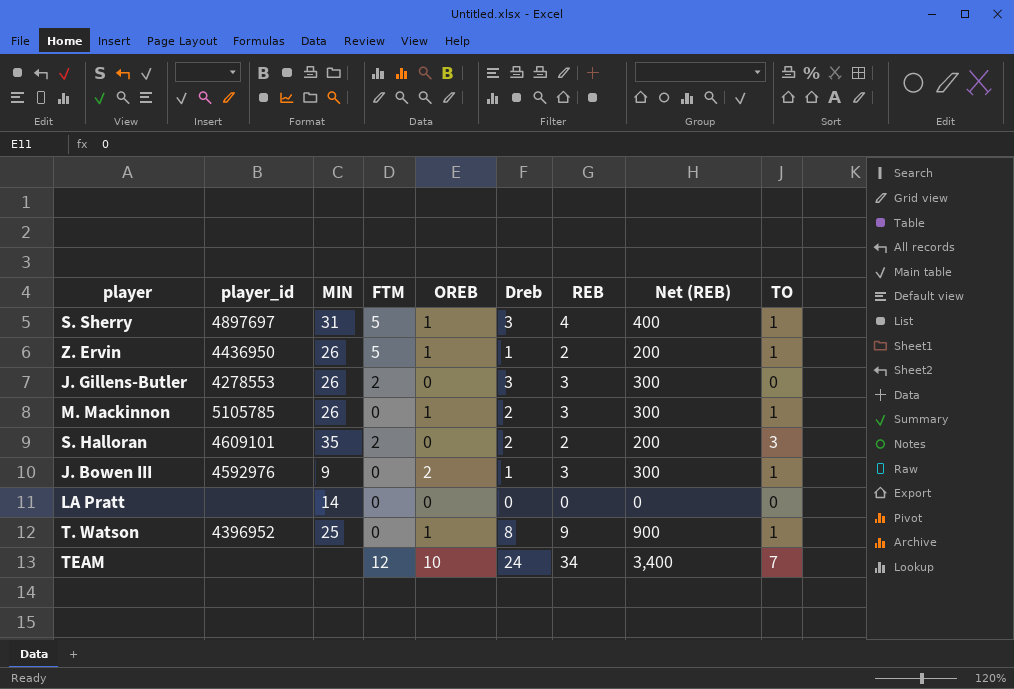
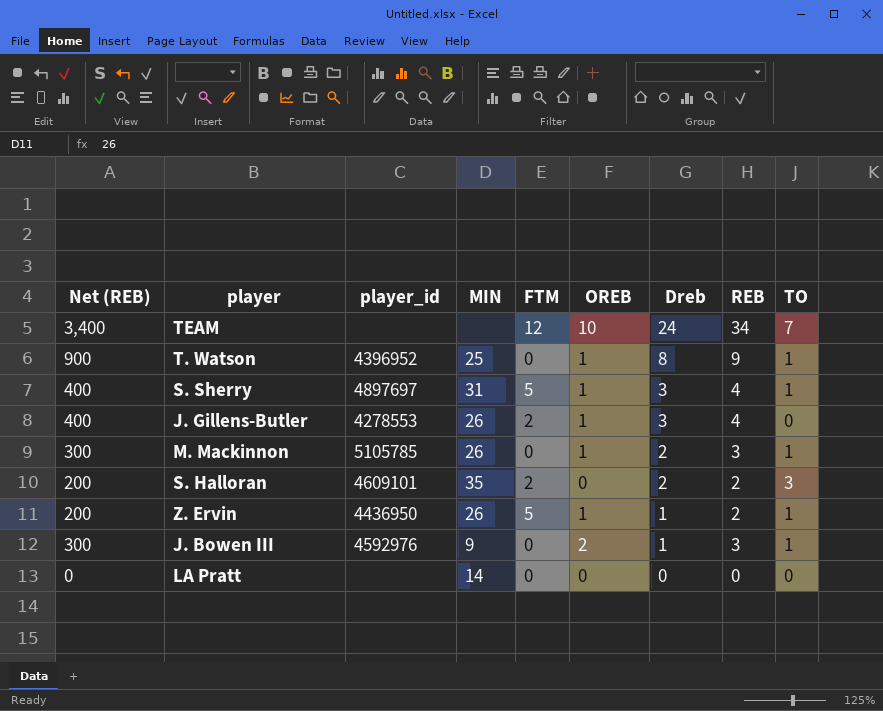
row order: none -> Dreb descending
column Net (REB) | position: 8 -> 1
J. Gillens-Butler | Net (REB): 300 -> 400
J. Gillens-Butler | OREB: 0 -> 1
J. Gillens-Butler | REB: 3 -> 4

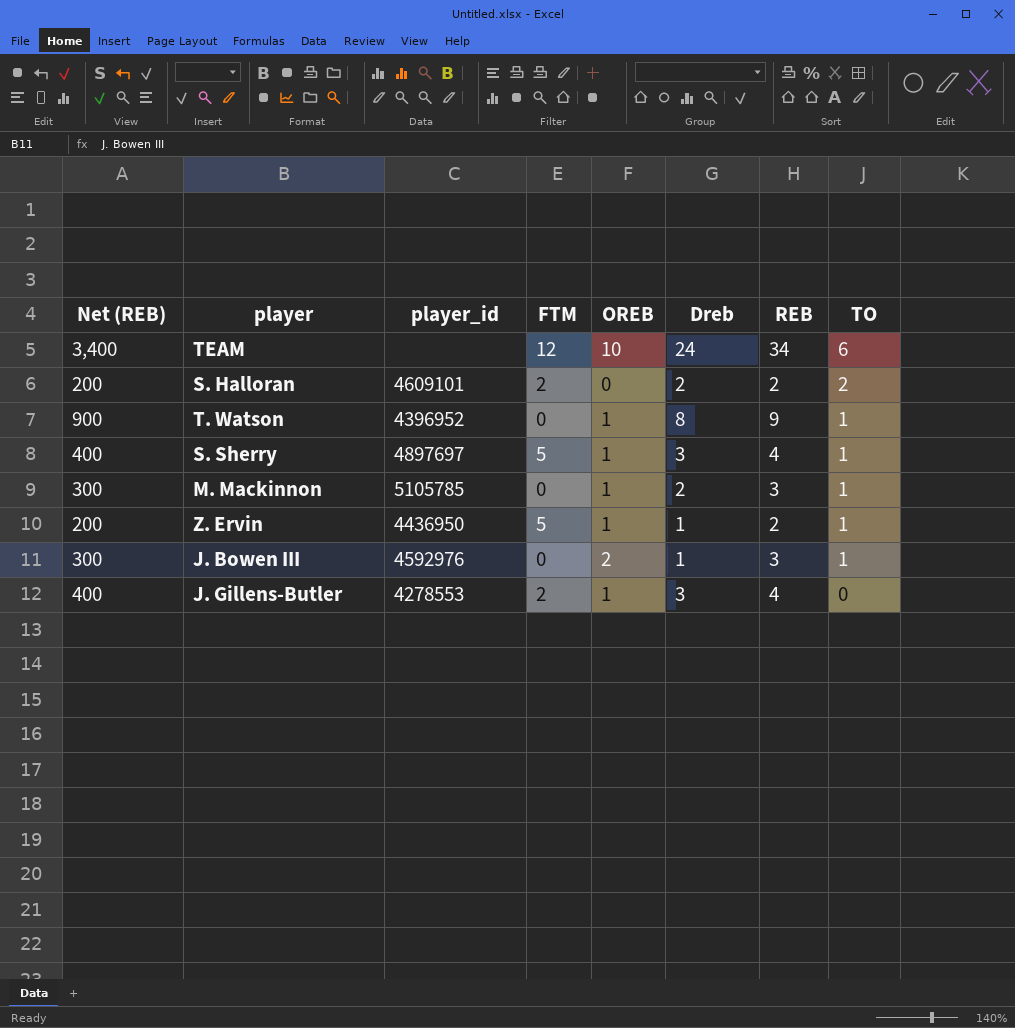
row order: Dreb descending -> TO descending
column MIN | position: 4 -> none
row LA Pratt: 0 | none | 14 | 0 | 0 | 0 | 0 | 0 -> none
TEAM | TO: 7 -> 6
S. Halloran | TO: 3 -> 2

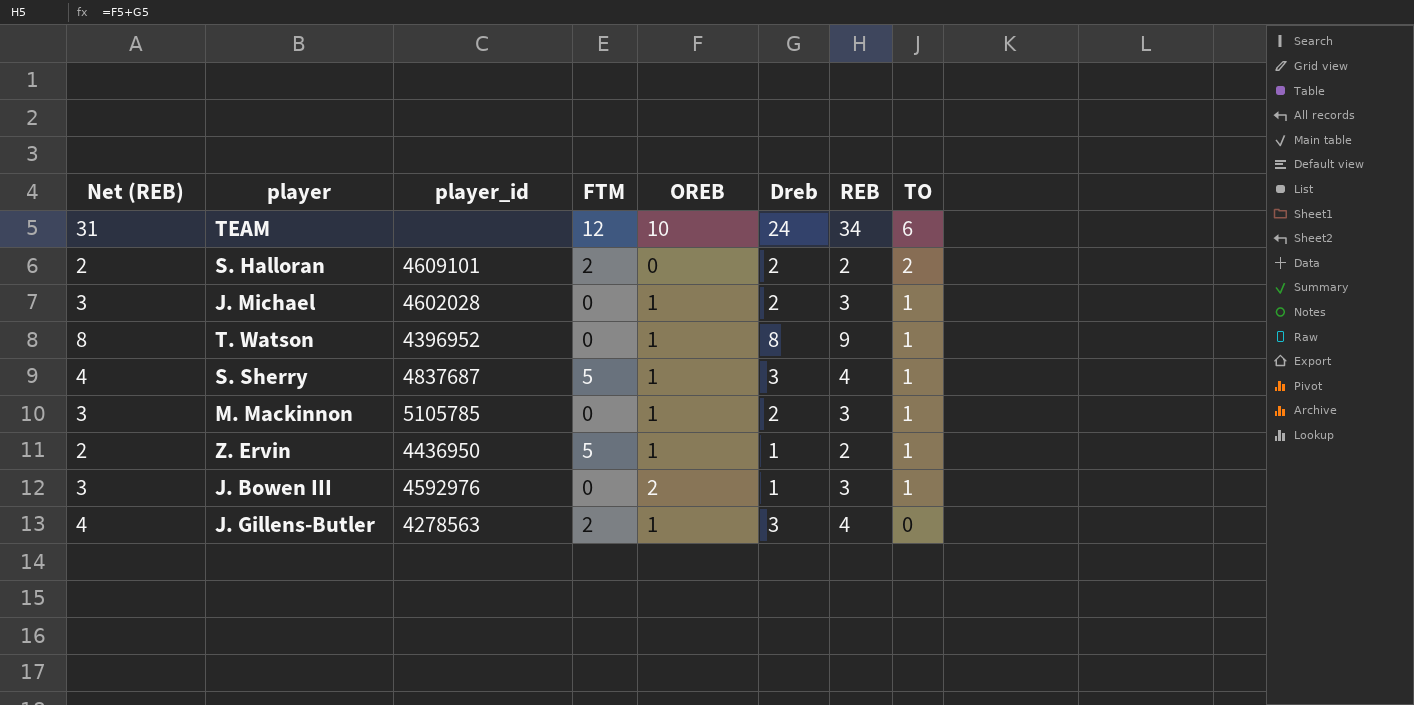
column Net (REB) | formula: [REB] * 100 -> [REB] * 0.9
row J. Michael: none -> 3 | 4602028 | 0 | 1 | 2 | 3 | 1
S. Sherry | player_id: 4897697 -> 4837687
J. Gillens-Butler | player_id: 4278553 -> 4278563

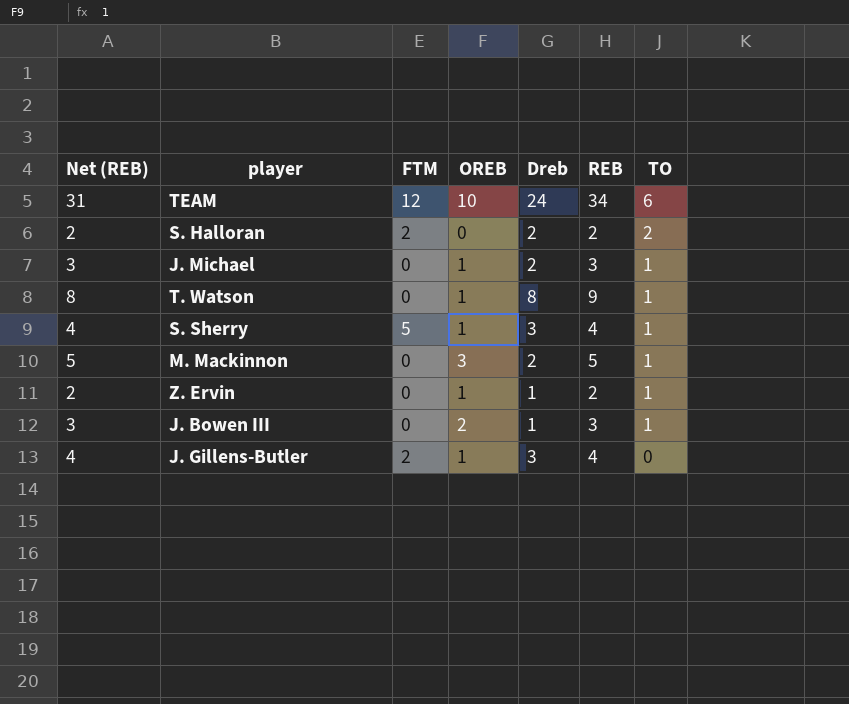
column player_id | position: 3 -> none
M. Mackinnon | Net (REB): 3 -> 5
M. Mackinnon | OREB: 1 -> 3
M. Mackinnon | REB: 3 -> 5
Z. Ervin | FTM: 5 -> 0

